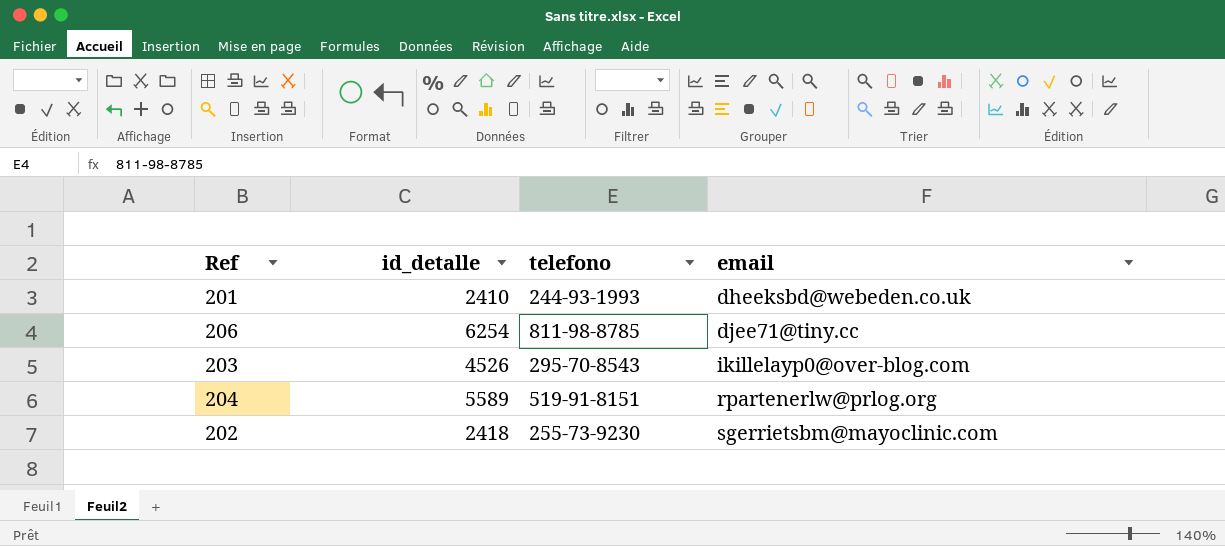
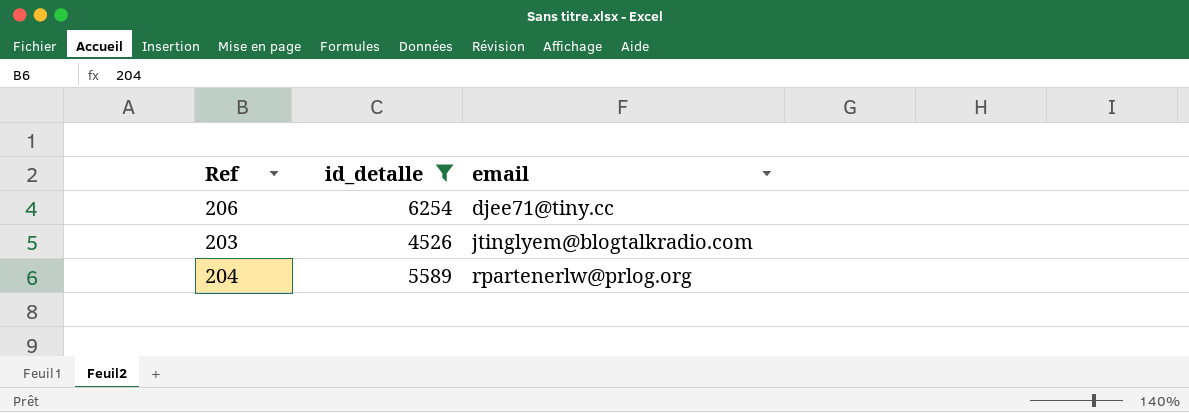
filter: none -> id_detalle >= 4526
column telefono | position: 3 -> none
203 | email: ikillelayp0@over-blog.com -> jtinglyem@blogtalkradio.com

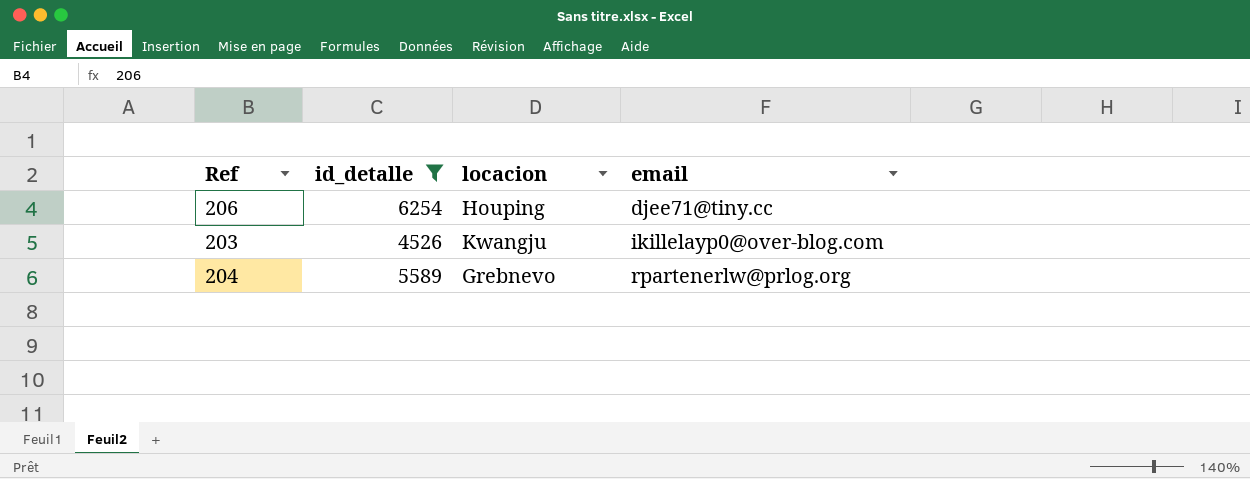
column locacion | position: none -> 3
203 | email: jtinglyem@blogtalkradio.com -> ikillelayp0@over-blog.com

